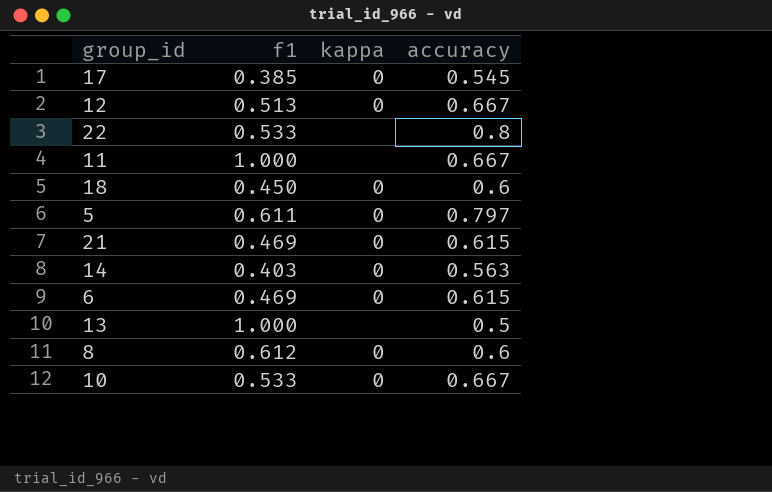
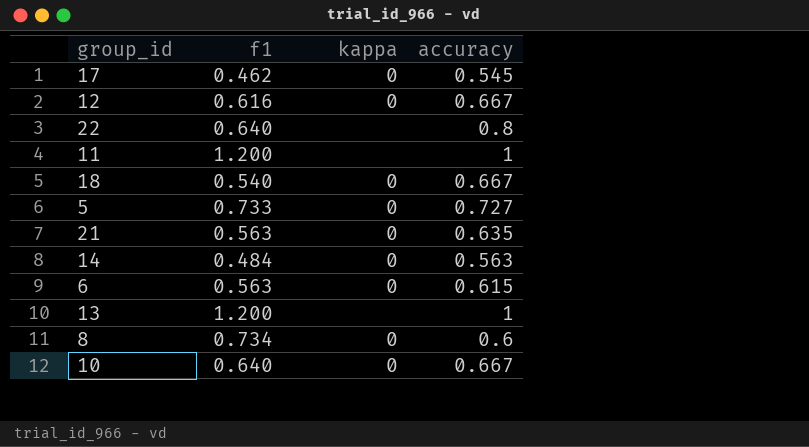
17 | f1: 0.385 -> 0.462
12 | f1: 0.513 -> 0.616
22 | f1: 0.533 -> 0.640
11 | f1: 1.000 -> 1.200
11 | accuracy: 0.667 -> 1
18 | f1: 0.450 -> 0.540
18 | accuracy: 0.6 -> 0.667
5 | f1: 0.611 -> 0.733
5 | accuracy: 0.797 -> 0.727
21 | f1: 0.469 -> 0.563
21 | accuracy: 0.615 -> 0.635
14 | f1: 0.403 -> 0.484
6 | f1: 0.469 -> 0.563
13 | f1: 1.000 -> 1.200
13 | accuracy: 0.5 -> 1
8 | f1: 0.612 -> 0.734
10 | f1: 0.533 -> 0.640

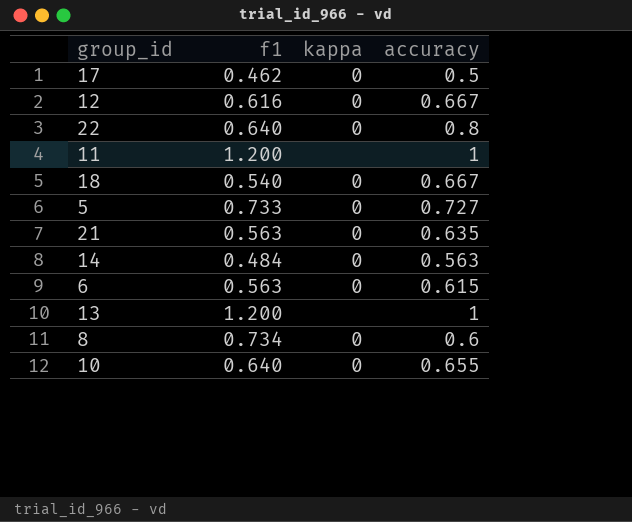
17 | accuracy: 0.545 -> 0.5
22 | kappa: none -> 0
10 | accuracy: 0.667 -> 0.655

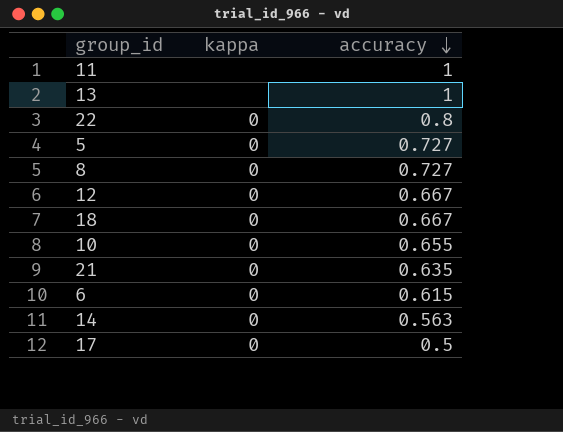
row order: none -> accuracy descending
column f1 | position: 2 -> none
8 | accuracy: 0.6 -> 0.727

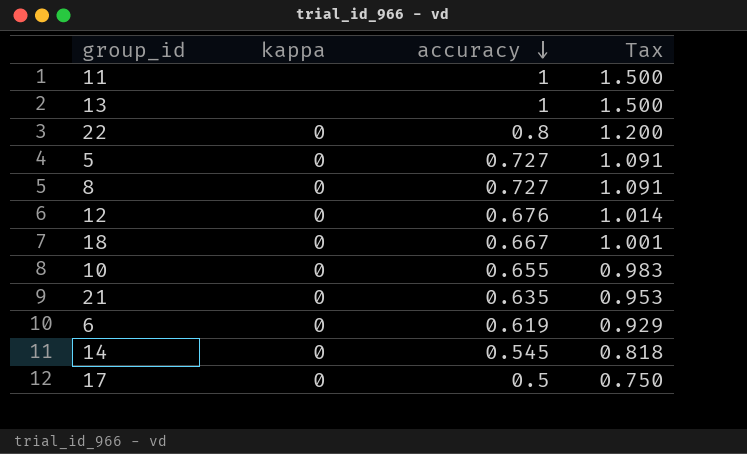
column Tax | formula: none -> [accuracy] * 1.5
12 | accuracy: 0.667 -> 0.676
6 | accuracy: 0.615 -> 0.619
14 | accuracy: 0.563 -> 0.545

